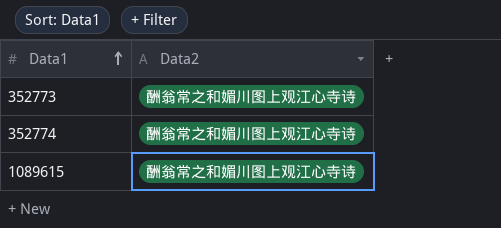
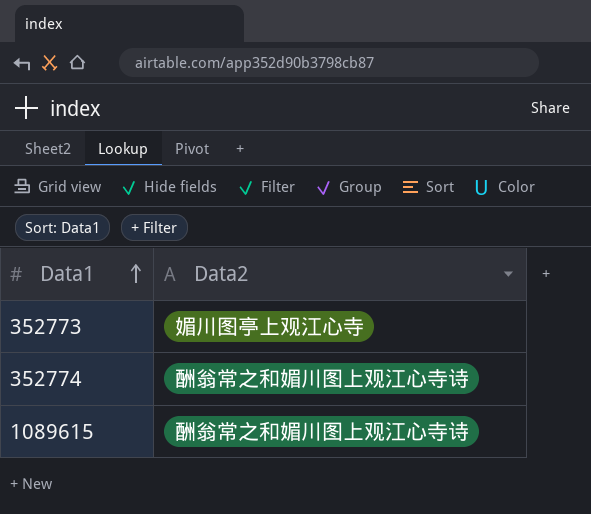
352773 | Data2: 酬翁常之和媚川图上观江心寺诗 -> 媚川图亭上观江心寺

